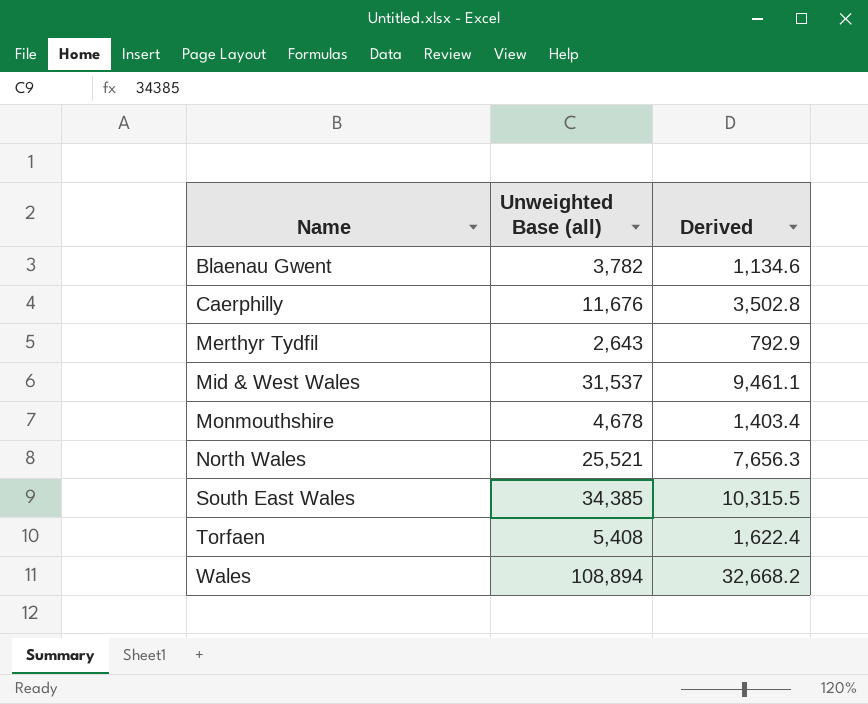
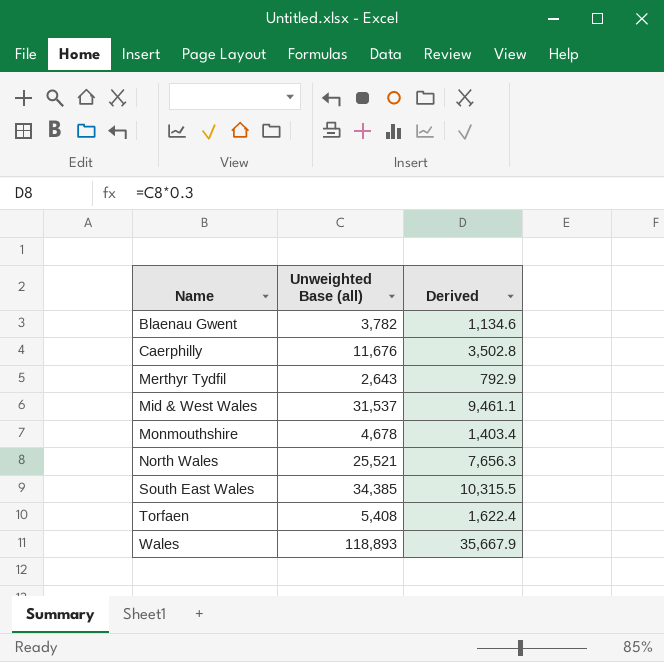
Wales | Unweighted Base (all): 108,894 -> 118,893
Wales | Derived: 32,668.2 -> 35,667.9

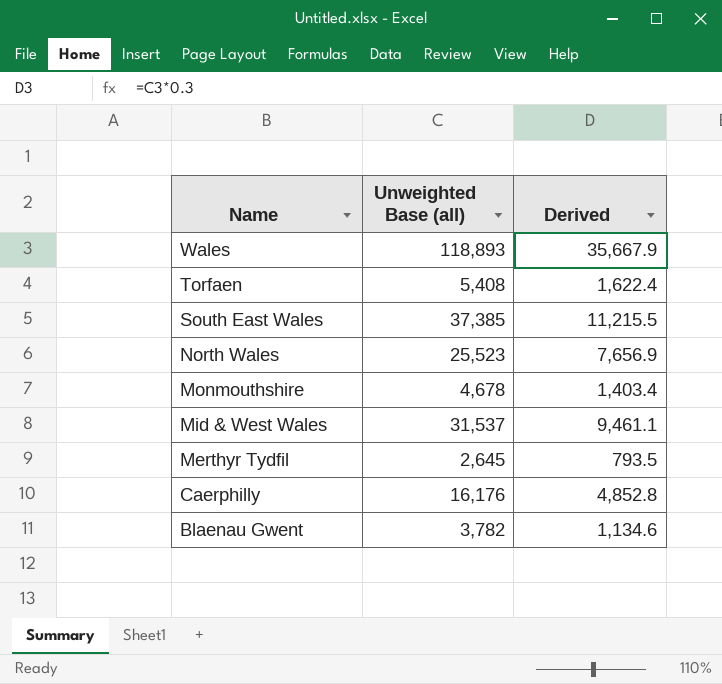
row order: Name ascending -> Name descending
South East Wales | Unweighted Base (all): 34,385 -> 37,385
South East Wales | Derived: 10,315.5 -> 11,215.5
North Wales | Unweighted Base (all): 25,521 -> 25,523
North Wales | Derived: 7,656.3 -> 7,656.9
Merthyr Tydfil | Unweighted Base (all): 2,643 -> 2,645
Merthyr Tydfil | Derived: 792.9 -> 793.5
Caerphilly | Unweighted Base (all): 11,676 -> 16,176
Caerphilly | Derived: 3,502.8 -> 4,852.8

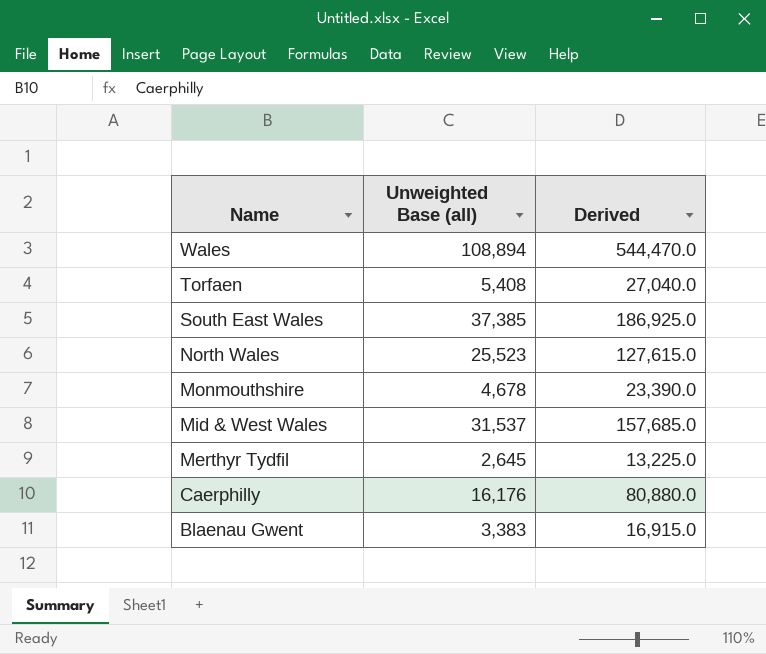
column Derived | formula: [Unweighted Base (all)] * 0.3 -> [Unweighted Base (all)] * 5
Wales | Unweighted Base (all): 118,893 -> 108,894
Blaenau Gwent | Unweighted Base (all): 3,782 -> 3,383

